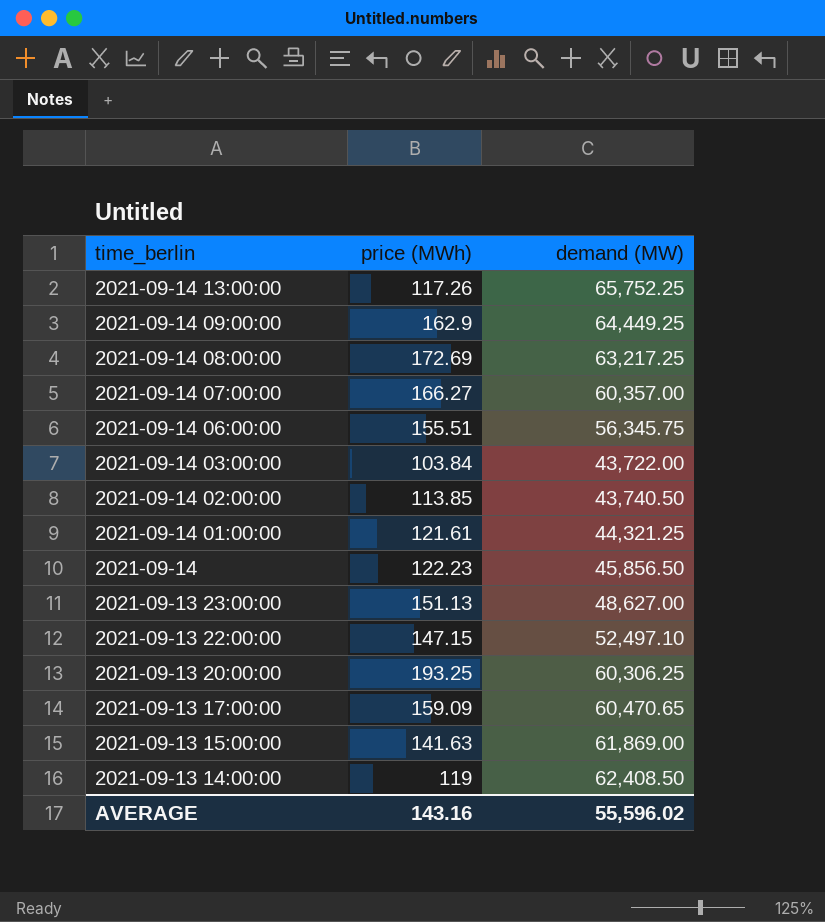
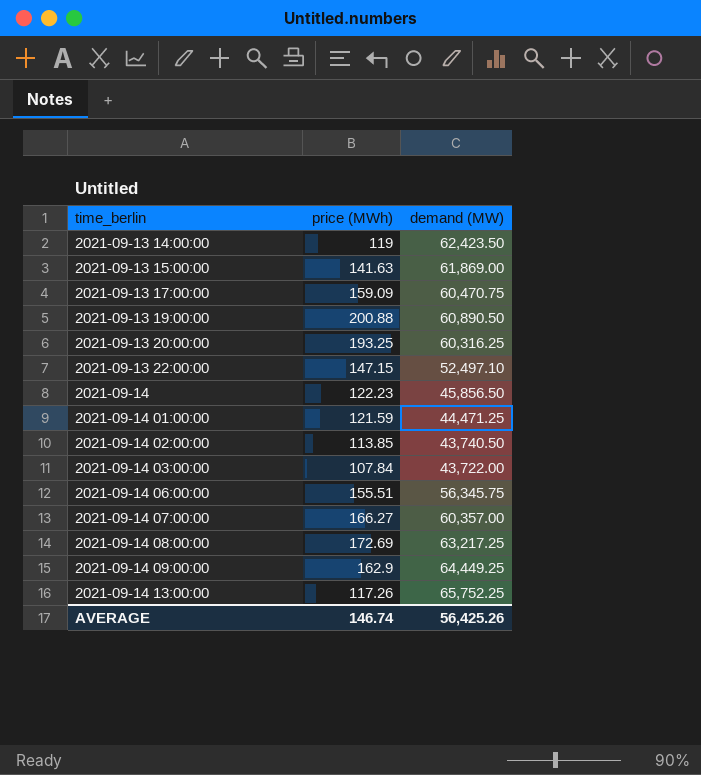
row order: time_berlin descending -> time_berlin ascending
row 2021-09-13 23:00:00: 151.13 | 48,627.00 -> none
2021-09-13 14:00:00 | demand (MW): 62,408.50 -> 62,423.50
2021-09-13 17:00:00 | demand (MW): 60,470.65 -> 60,470.75
row 2021-09-13 19:00:00: none -> 200.88 | 60,890.50
2021-09-13 20:00:00 | demand (MW): 60,306.25 -> 60,316.25
2021-09-14 01:00:00 | price (MWh): 121.61 -> 121.59
2021-09-14 01:00:00 | demand (MW): 44,321.25 -> 44,471.25
2021-09-14 03:00:00 | price (MWh): 103.84 -> 107.84
AVERAGE | price (MWh): 143.16 -> 146.74
AVERAGE | demand (MW): 55,596.02 -> 56,425.26

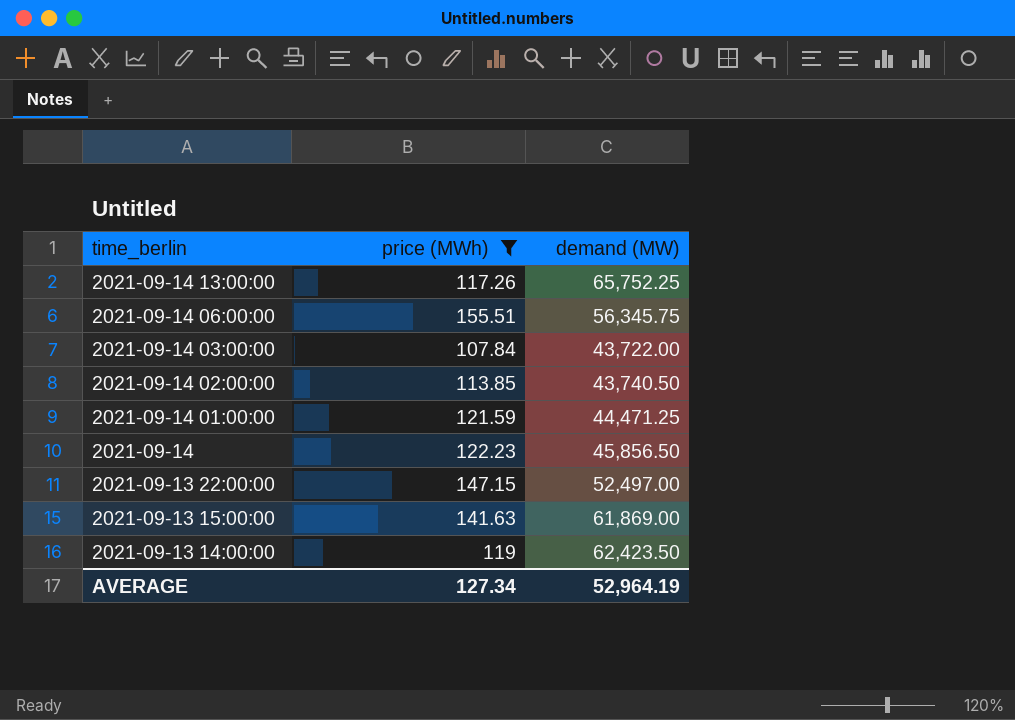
filter: none -> price (MWh) <= 155.51
row order: time_berlin ascending -> time_berlin descending
2021-09-13 22:00:00 | demand (MW): 52,497.10 -> 52,497.00
AVERAGE | price (MWh): 146.74 -> 127.34
AVERAGE | demand (MW): 56,425.26 -> 52,964.19

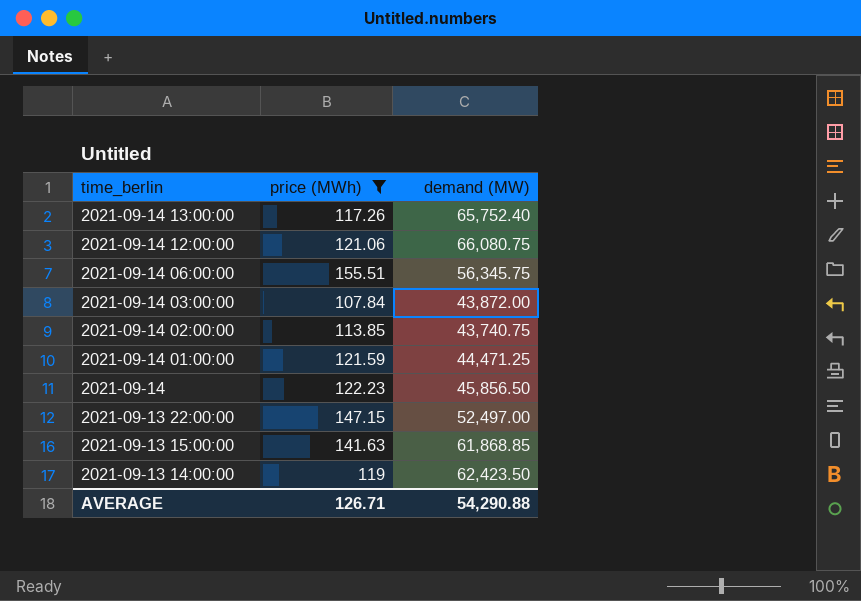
2021-09-14 13:00:00 | demand (MW): 65,752.25 -> 65,752.40
row 2021-09-14 12:00:00: none -> 121.06 | 66,080.75
2021-09-14 03:00:00 | demand (MW): 43,722.00 -> 43,872.00
2021-09-14 02:00:00 | demand (MW): 43,740.50 -> 43,740.75
2021-09-13 15:00:00 | demand (MW): 61,869.00 -> 61,868.85
AVERAGE | price (MWh): 127.34 -> 126.71
AVERAGE | demand (MW): 52,964.19 -> 54,290.88

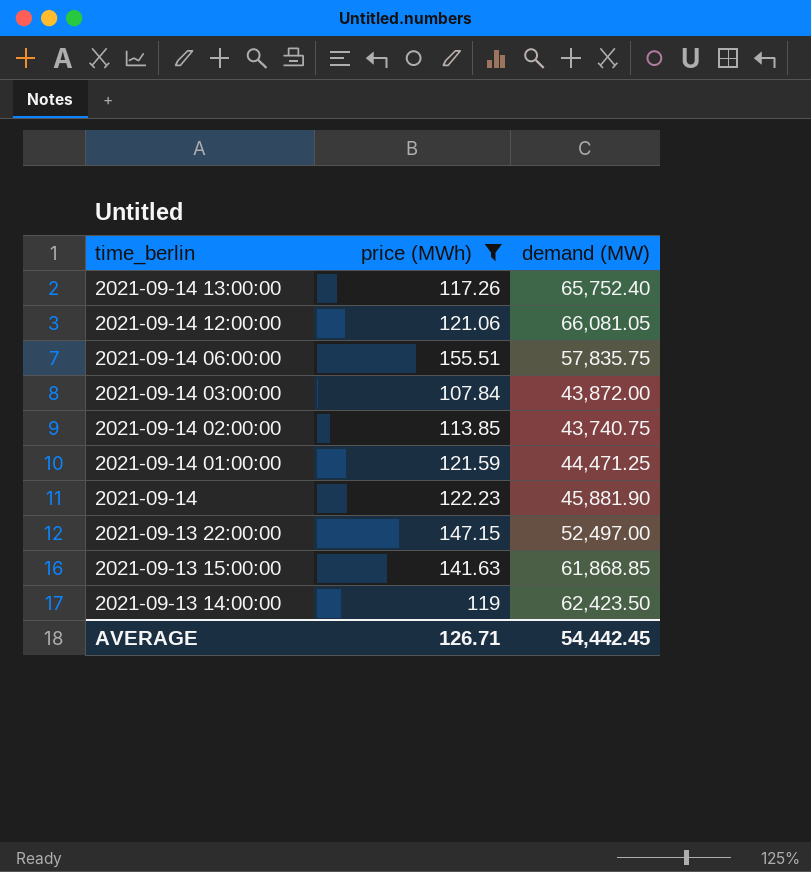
2021-09-14 12:00:00 | demand (MW): 66,080.75 -> 66,081.05
2021-09-14 06:00:00 | demand (MW): 56,345.75 -> 57,835.75
2021-09-14 | demand (MW): 45,856.50 -> 45,881.90
AVERAGE | demand (MW): 54,290.88 -> 54,442.45

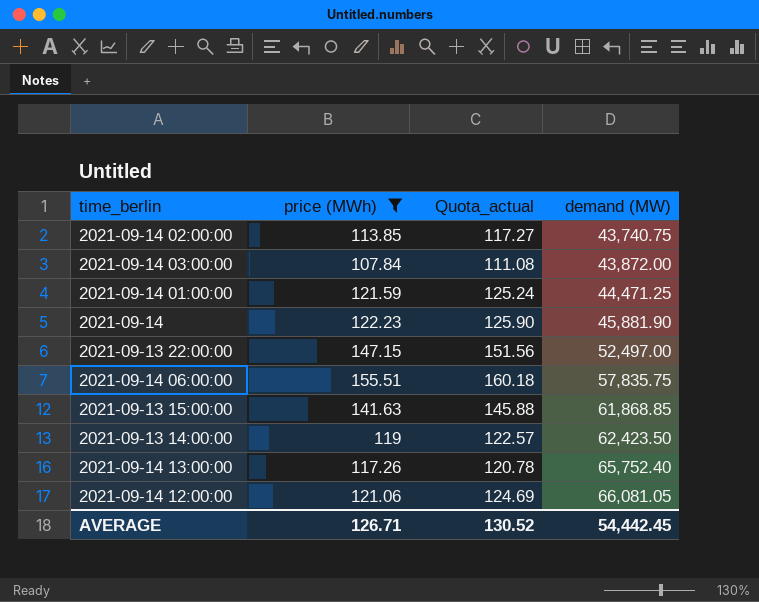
row order: time_berlin descending -> demand (MW) ascending
column Quota_actual | formula: none -> [price (MWh)] * 1.03

